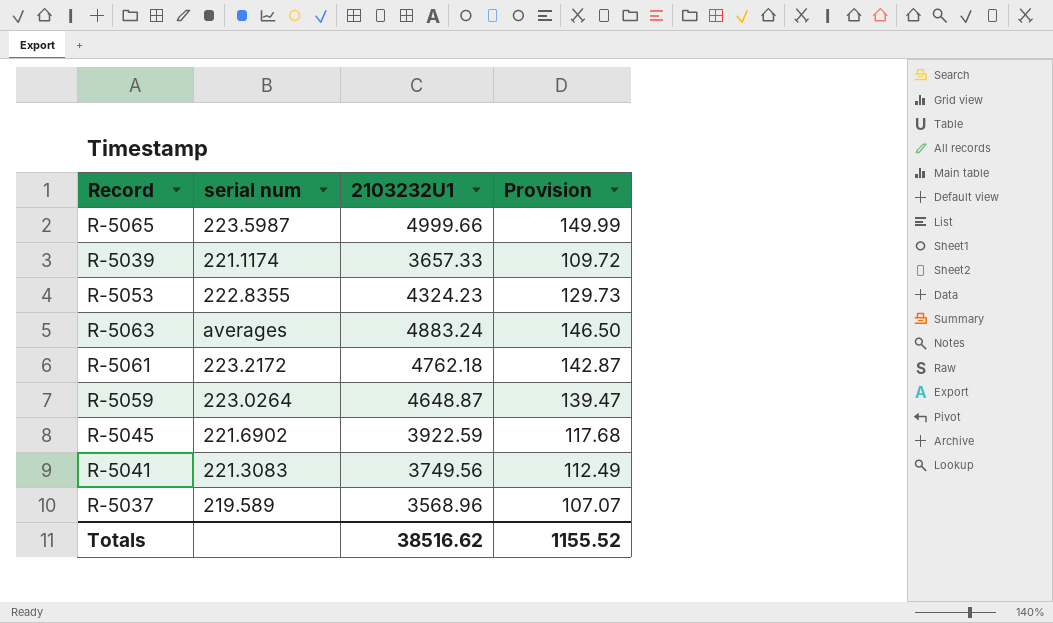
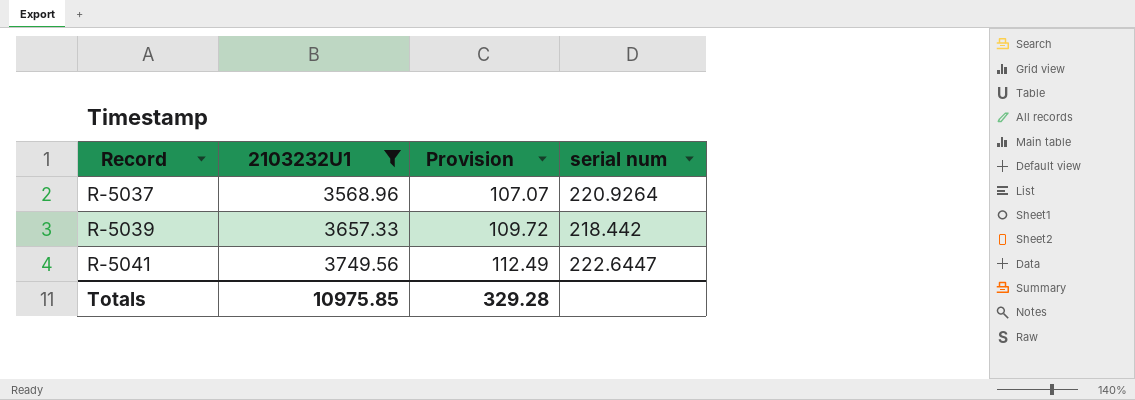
filter: none -> 2103232U1 <= 3749.56
row order: none -> Record ascending
column serial num | position: 2 -> 4
R-5037 | serial num: 219.589 -> 220.9264
R-5039 | serial num: 221.1174 -> 218.442
R-5041 | serial num: 221.3083 -> 222.6447
Totals | 2103232U1: 38516.62 -> 10975.85
Totals | Provision: 1155.52 -> 329.28

